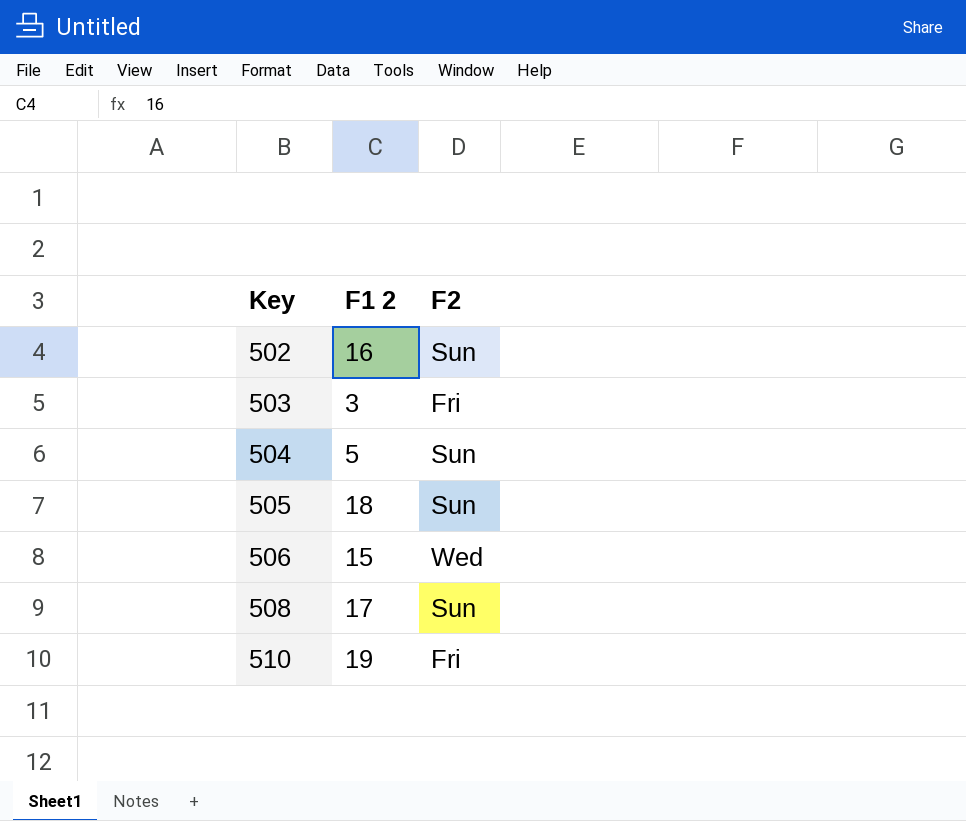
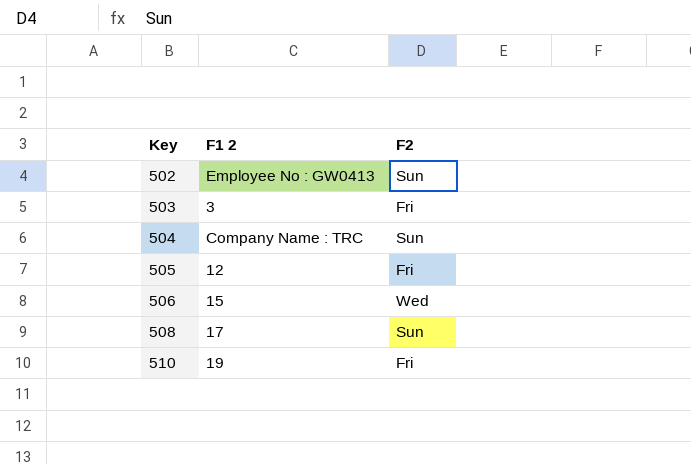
502 | F1 2: 16 -> Employee No : GW0413
504 | F1 2: 5 -> Company Name : TRC
505 | F1 2: 18 -> 12
505 | F2: Sun -> Fri

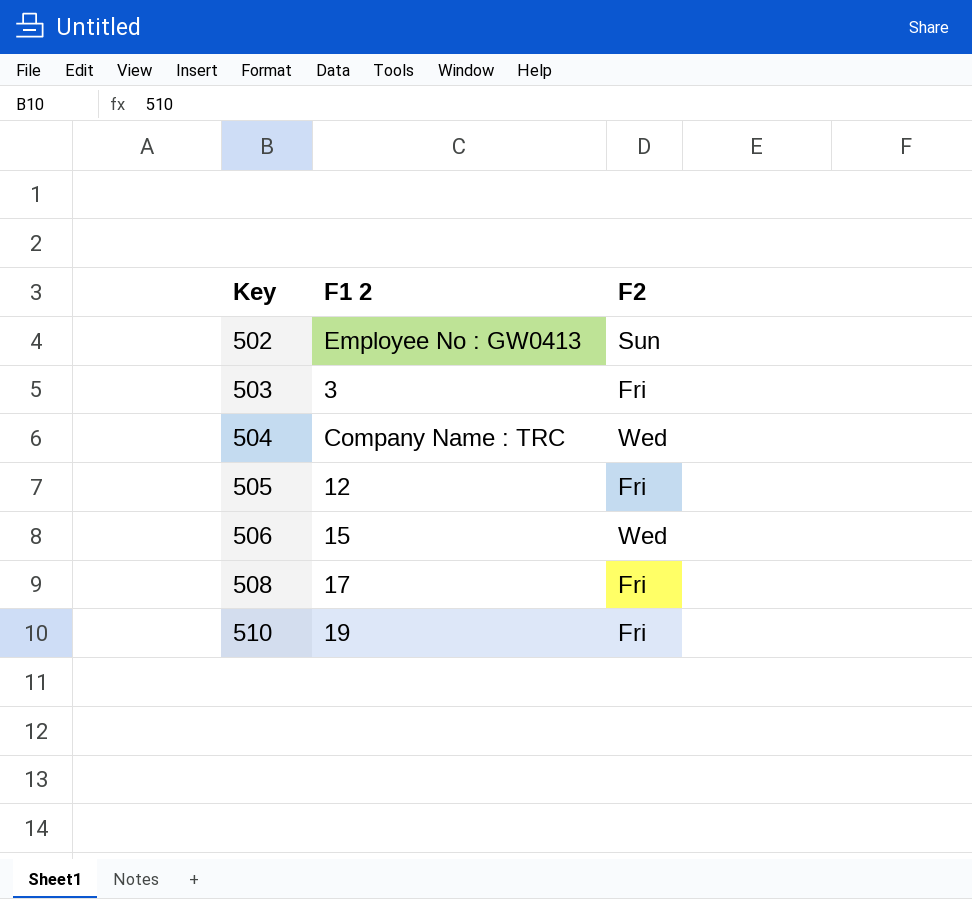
504 | F2: Sun -> Wed
508 | F2: Sun -> Fri

